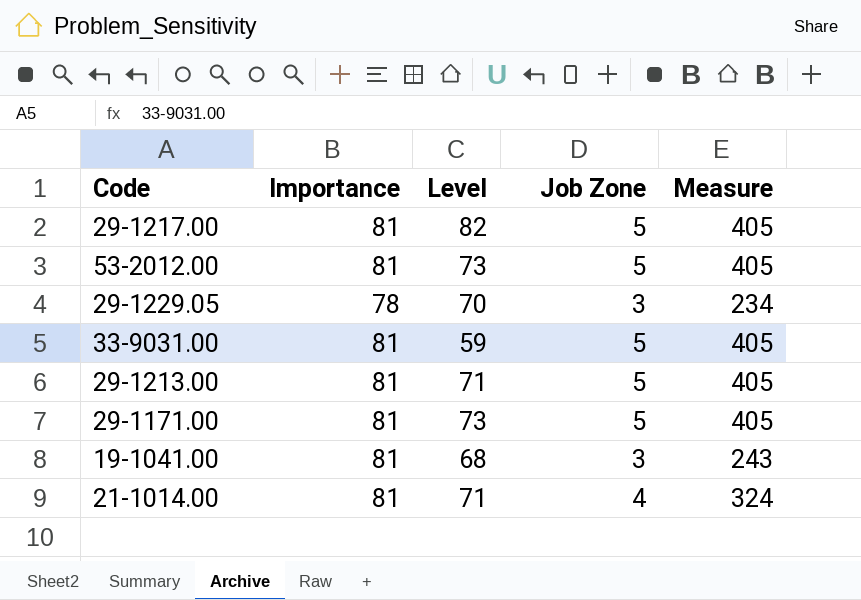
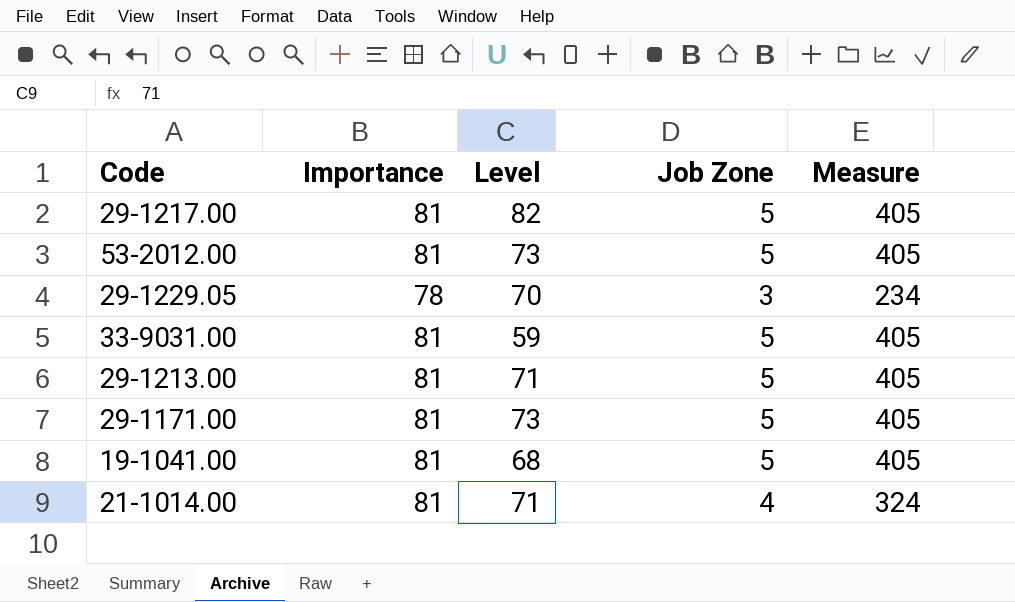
19-1041.00 | Job Zone: 3 -> 5
19-1041.00 | Measure: 243 -> 405

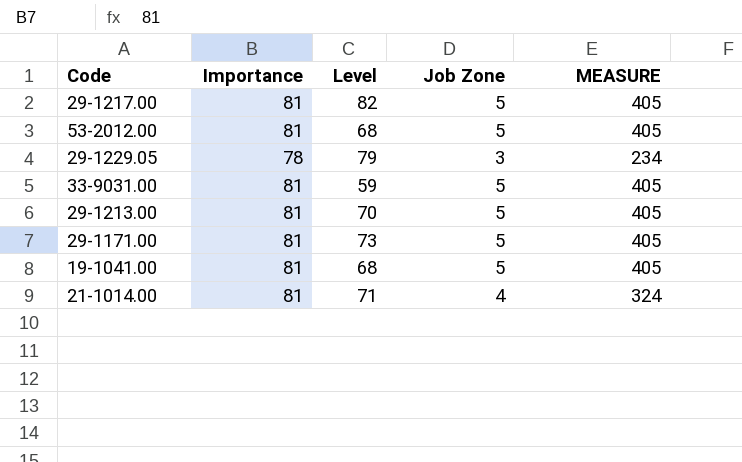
column name: Measure -> MEASURE
53-2012.00 | Level: 73 -> 68
29-1229.05 | Level: 70 -> 79
29-1213.00 | Level: 71 -> 70

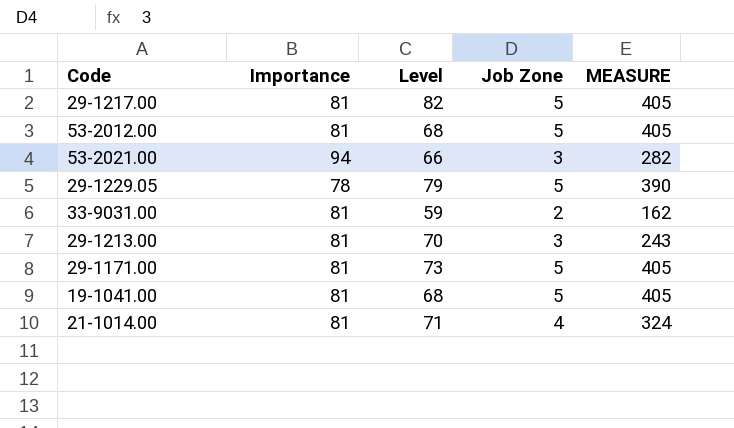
row 53-2021.00: none -> 94 | 66 | 3 | 282
29-1229.05 | Job Zone: 3 -> 5
29-1229.05 | MEASURE: 234 -> 390
33-9031.00 | Job Zone: 5 -> 2
33-9031.00 | MEASURE: 405 -> 162
29-1213.00 | Job Zone: 5 -> 3
29-1213.00 | MEASURE: 405 -> 243

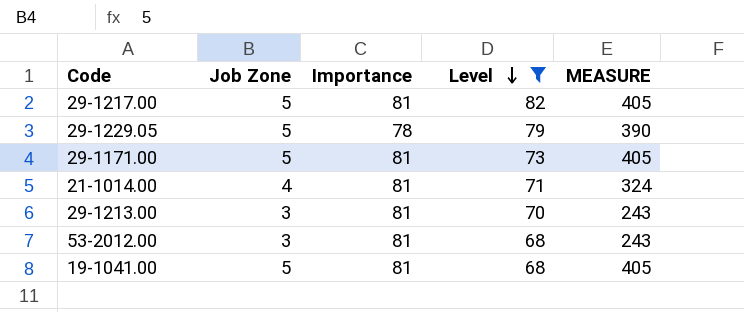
filter: none -> Level >= 68
row order: none -> Level descending
column Job Zone | position: 4 -> 2
53-2012.00 | Job Zone: 5 -> 3
53-2012.00 | MEASURE: 405 -> 243

